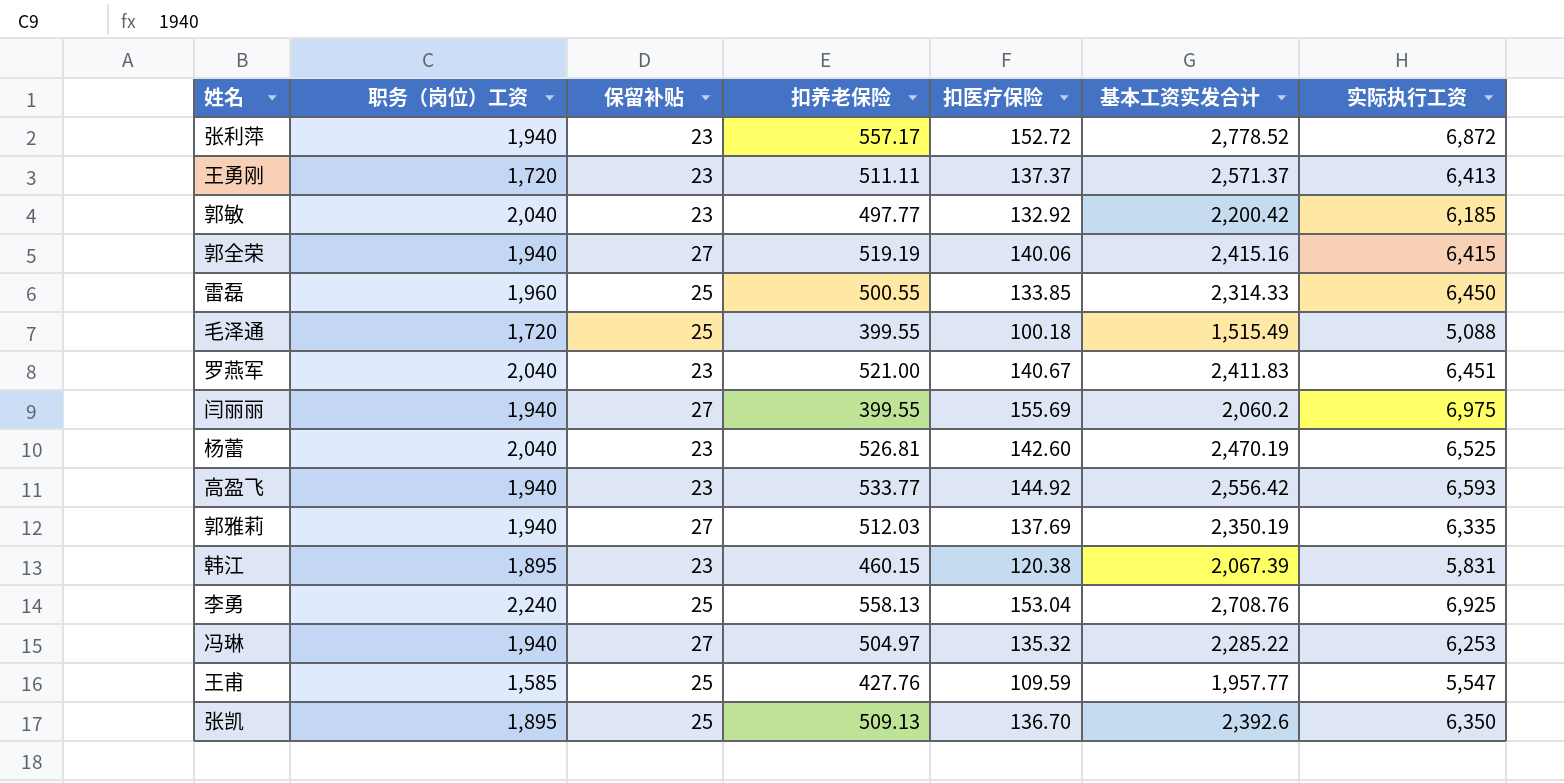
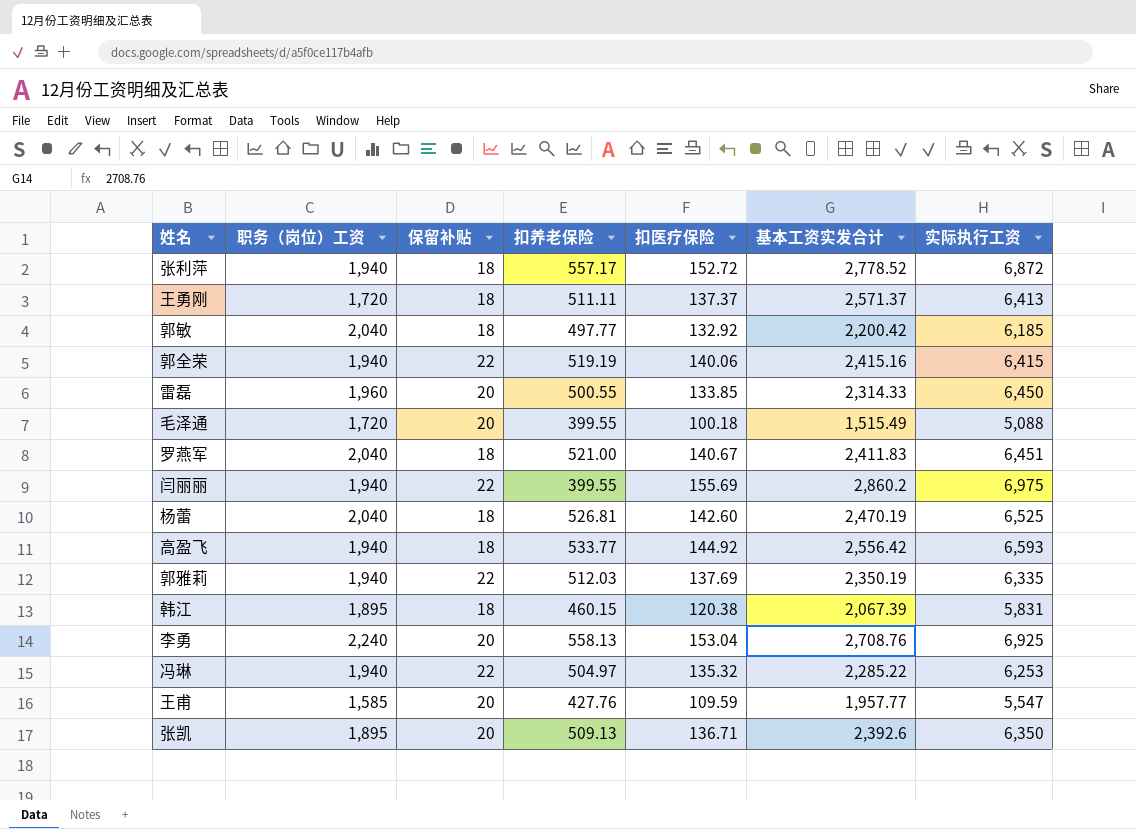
张利萍 | 保留补贴: 23 -> 18
王勇刚 | 保留补贴: 23 -> 18
郭敏 | 保留补贴: 23 -> 18
郭全荣 | 保留补贴: 27 -> 22
雷磊 | 保留补贴: 25 -> 20
毛泽通 | 保留补贴: 25 -> 20
罗燕军 | 保留补贴: 23 -> 18
闫丽丽 | 保留补贴: 27 -> 22
闫丽丽 | 基本工资实发合计: 2,060.2 -> 2,860.2
杨蕾 | 保留补贴: 23 -> 18
高盈飞 | 保留补贴: 23 -> 18
郭雅莉 | 保留补贴: 27 -> 22
韩江 | 保留补贴: 23 -> 18
李勇 | 保留补贴: 25 -> 20
冯琳 | 保留补贴: 27 -> 22
王甫 | 保留补贴: 25 -> 20
张凯 | 保留补贴: 25 -> 20
张凯 | 扣医疗保险: 136.70 -> 136.71

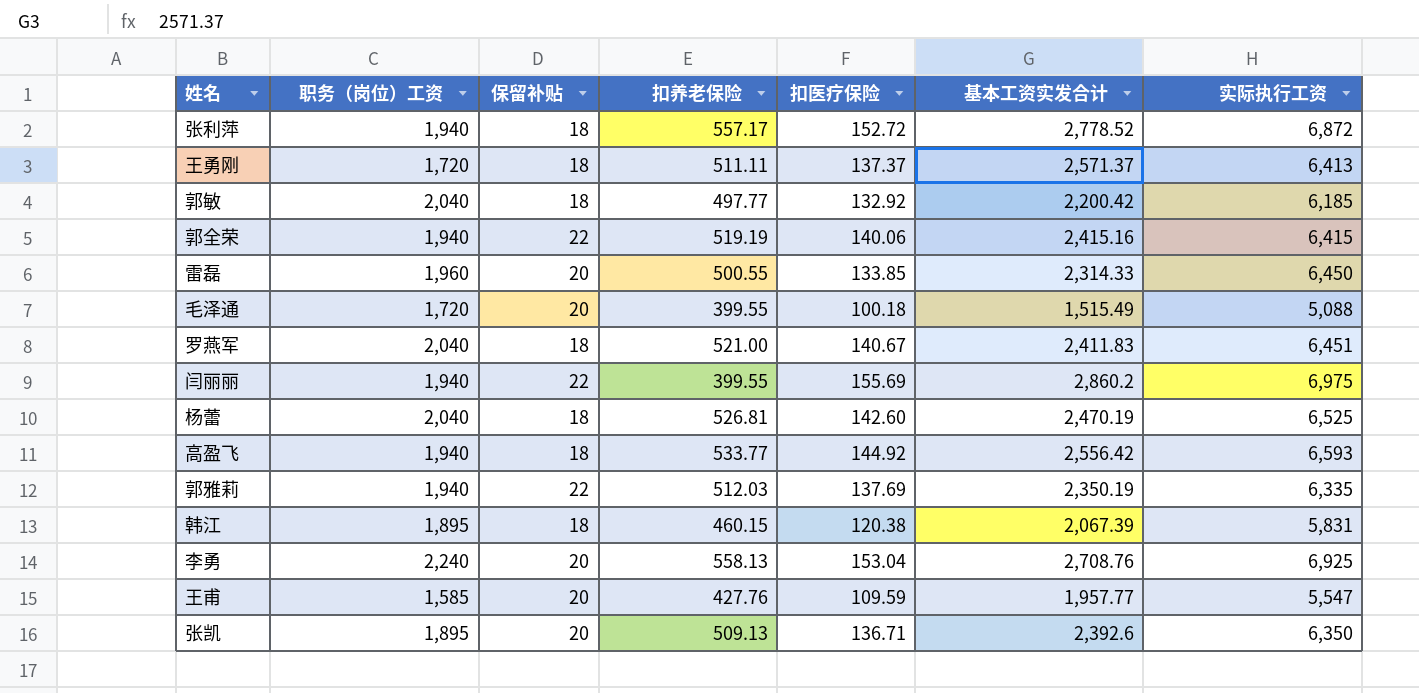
row 冯琳: 1,940 | 22 | 504.97 | 135.32 | 2,285.22 | 6,253 -> none

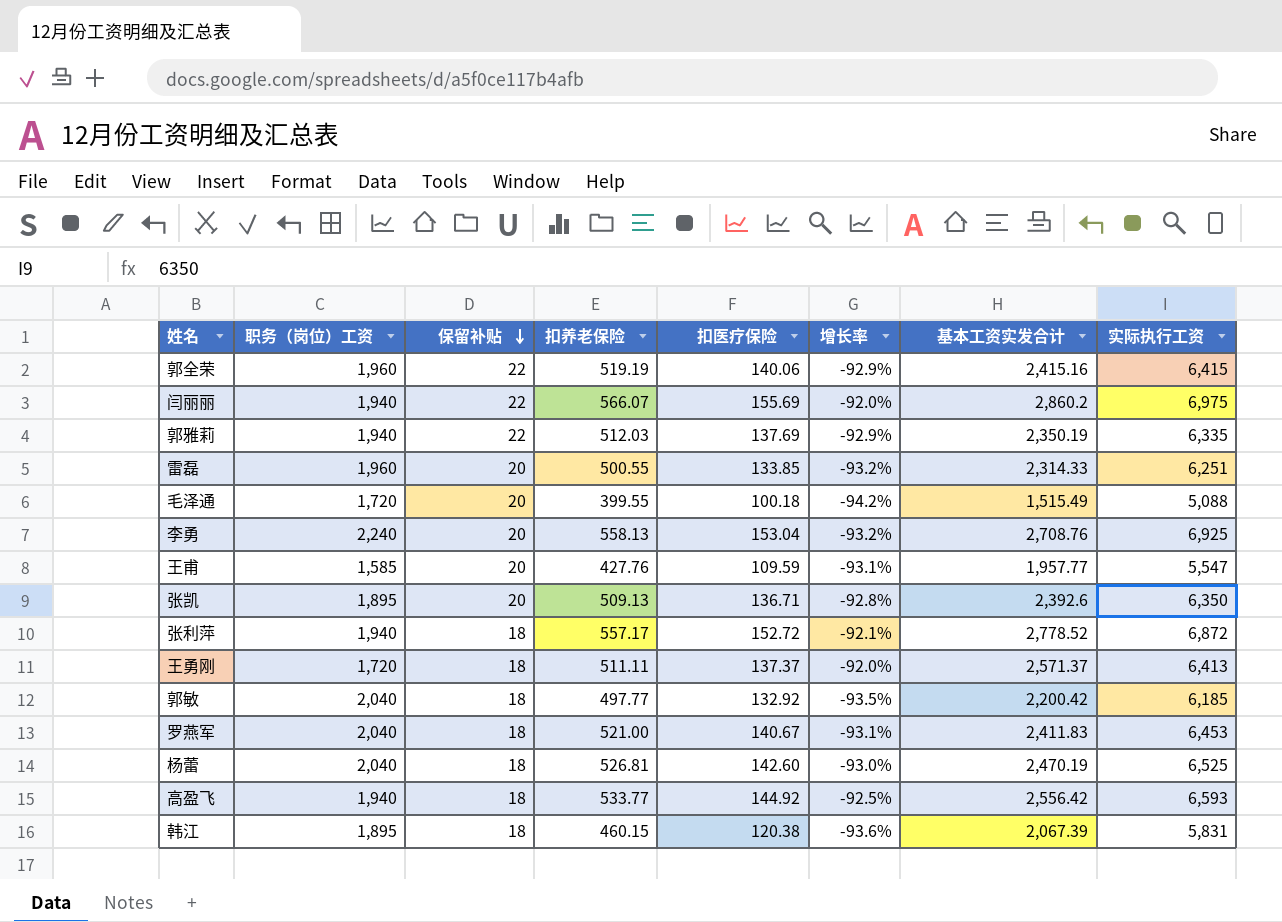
row order: none -> 保留补贴 descending
column 增长率 | formula: none -> ([扣医疗保险] - [职务（岗位）工资]) / [职务（岗位）工资]
郭全荣 | 职务（岗位）工资: 1,940 -> 1,960
闫丽丽 | 扣养老保险: 399.55 -> 566.07
雷磊 | 实际执行工资: 6,450 -> 6,251
罗燕军 | 实际执行工资: 6,451 -> 6,453

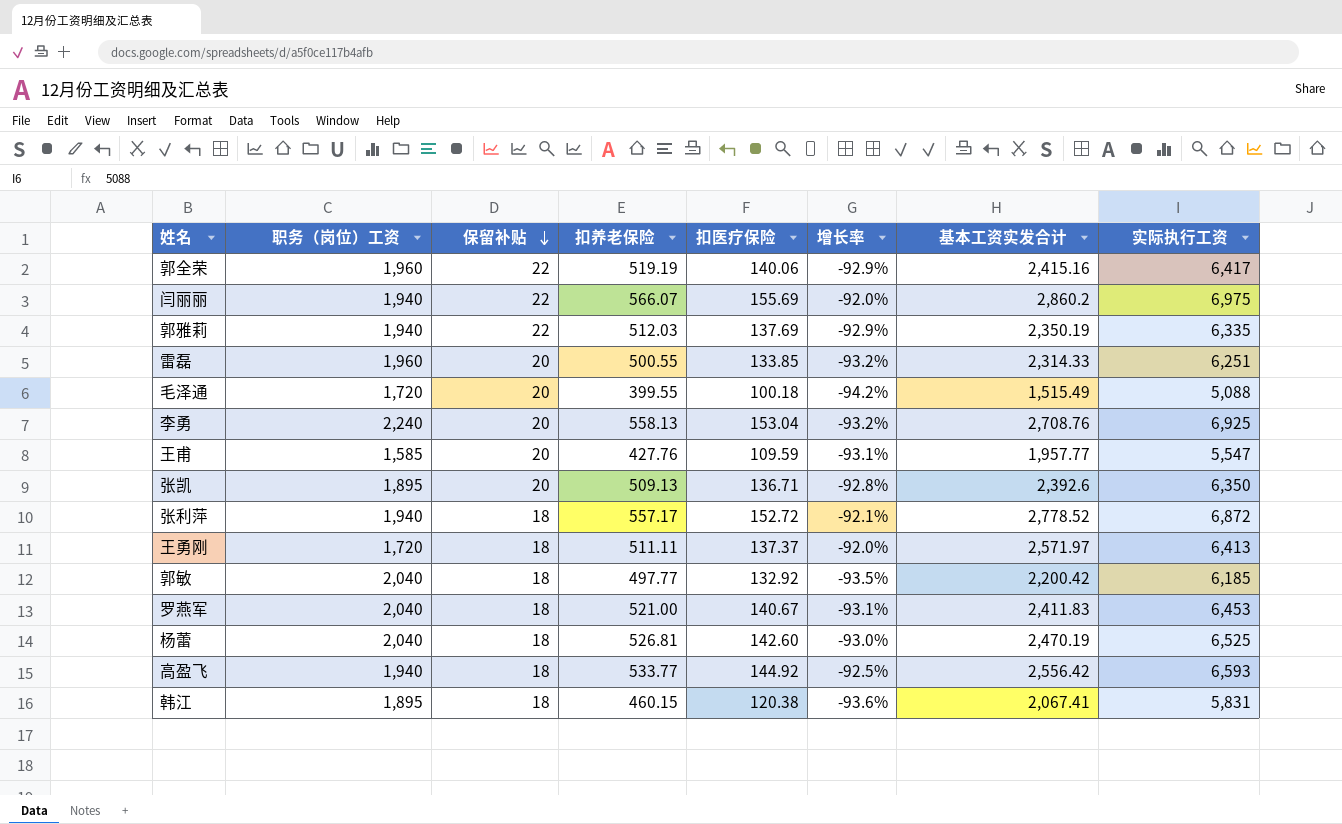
郭全荣 | 实际执行工资: 6,415 -> 6,417
王勇刚 | 基本工资实发合计: 2,571.37 -> 2,571.97
韩江 | 基本工资实发合计: 2,067.39 -> 2,067.41

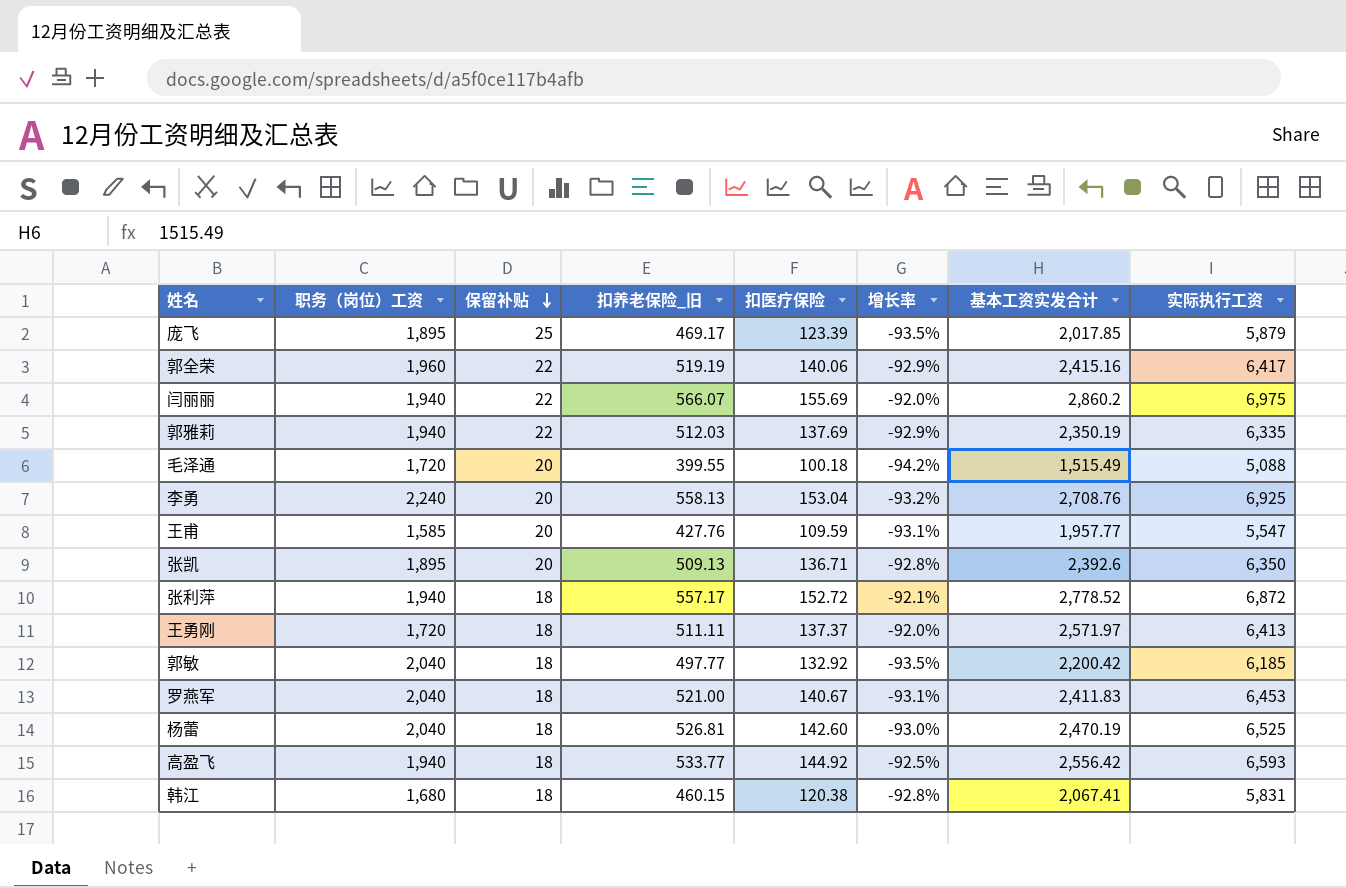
column name: 扣养老保险 -> 扣养老保险_旧
row 雷磊: 1,960 | 20 | 500.55 | 133.85 | -93.2% | 2,314.33 | 6,251 -> none
row 庞飞: none -> 1,895 | 25 | 469.17 | 123.39 | -93.5% | 2,017.85 | 5,879
韩江 | 职务（岗位）工资: 1,895 -> 1,680
韩江 | 增长率: -93.6% -> -92.8%

